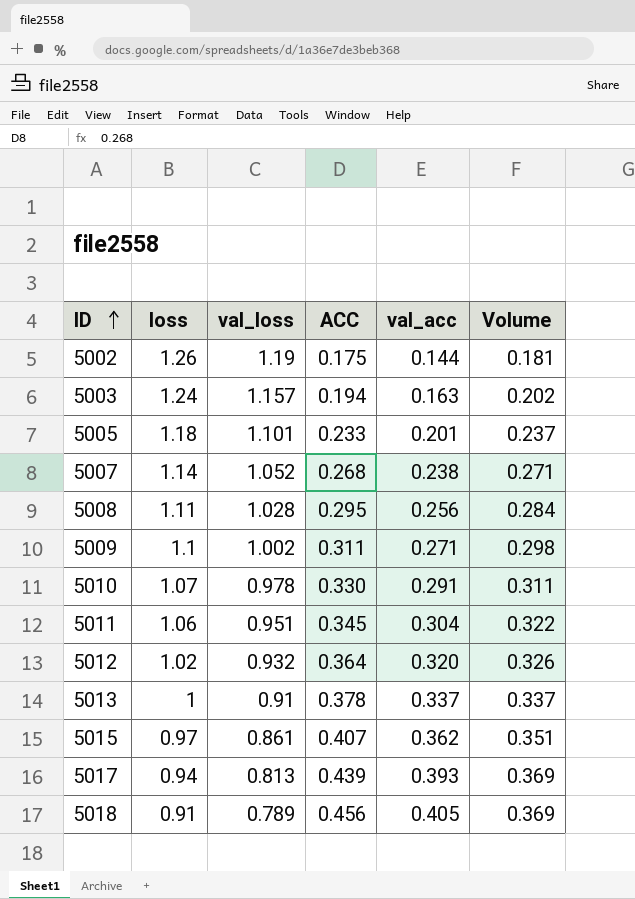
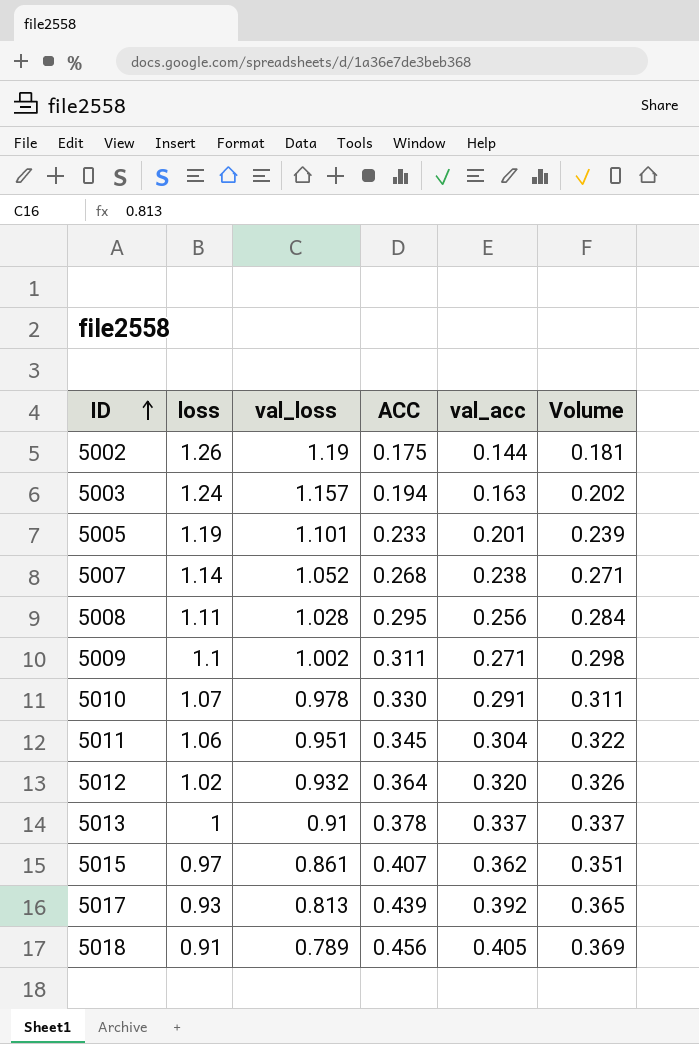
5005 | loss: 1.18 -> 1.19
5005 | Volume: 0.237 -> 0.239
5017 | loss: 0.94 -> 0.93
5017 | val_acc: 0.393 -> 0.392
5017 | Volume: 0.369 -> 0.365

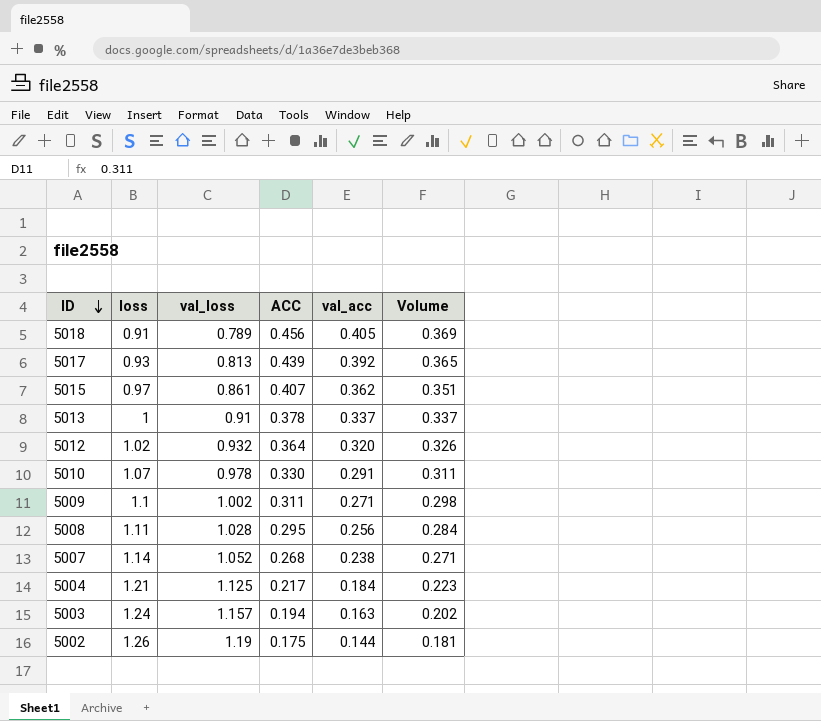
row order: ID ascending -> ID descending
row 5005: 1.19 | 1.101 | 0.233 | 0.201 | 0.239 -> none
row 5011: 1.06 | 0.951 | 0.345 | 0.304 | 0.322 -> none
row 5004: none -> 1.21 | 1.125 | 0.217 | 0.184 | 0.223

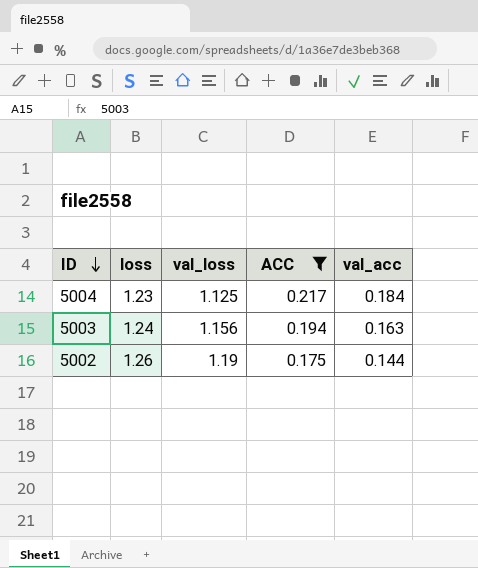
filter: none -> ACC <= 0.217
column Volume | formula: [loss] * [val_acc] -> none
5004 | loss: 1.21 -> 1.23
5003 | val_loss: 1.157 -> 1.156

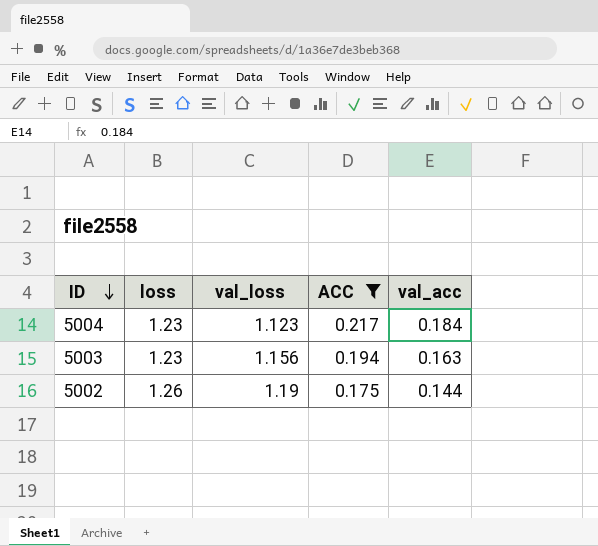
5004 | val_loss: 1.125 -> 1.123
5003 | loss: 1.24 -> 1.23

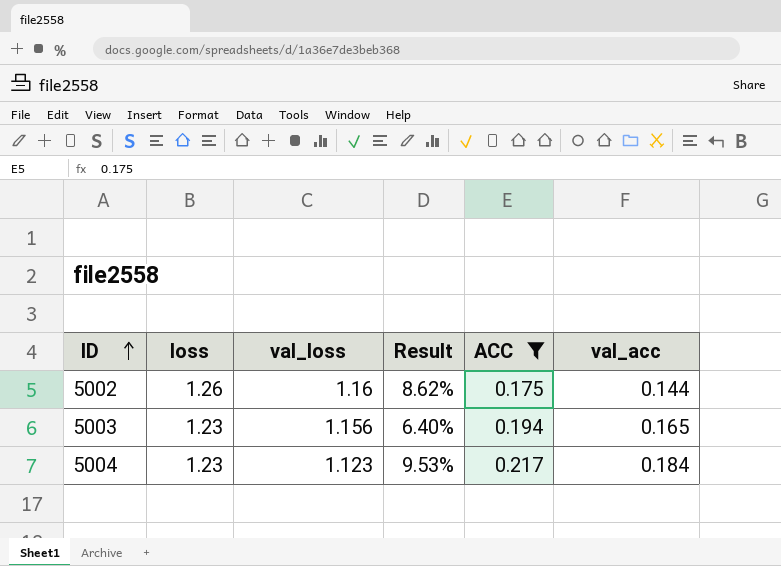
row order: ID descending -> ID ascending
column Result | formula: none -> ([loss] - [val_loss]) / [val_loss]
5002 | val_loss: 1.19 -> 1.16
5003 | val_acc: 0.163 -> 0.165

